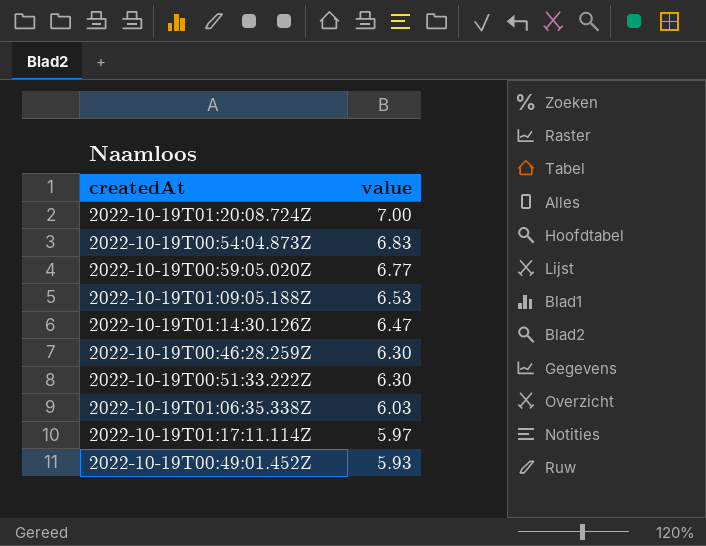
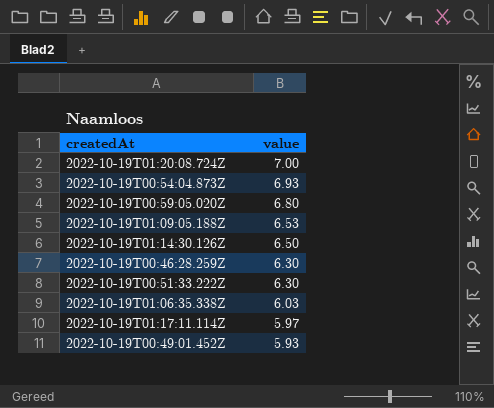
2022-10-19T00:54:04.873Z | value: 6.83 -> 6.93
2022-10-19T00:59:05.020Z | value: 6.77 -> 6.80
2022-10-19T01:14:30.126Z | value: 6.47 -> 6.50

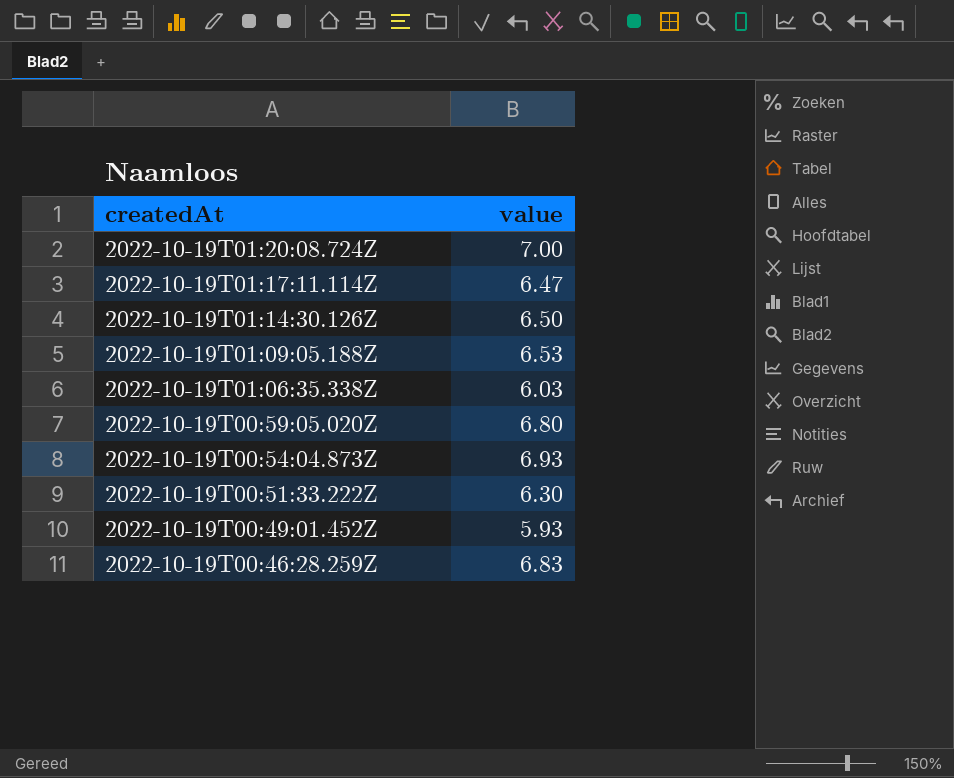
row order: value descending -> createdAt descending
2022-10-19T01:17:11.114Z | value: 5.97 -> 6.47
2022-10-19T00:46:28.259Z | value: 6.30 -> 6.83

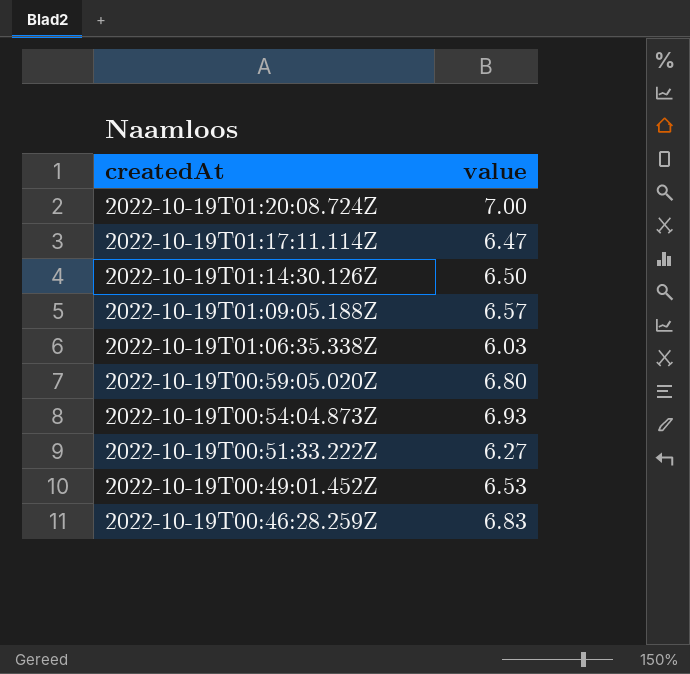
2022-10-19T01:09:05.188Z | value: 6.53 -> 6.57
2022-10-19T00:51:33.222Z | value: 6.30 -> 6.27
2022-10-19T00:49:01.452Z | value: 5.93 -> 6.53

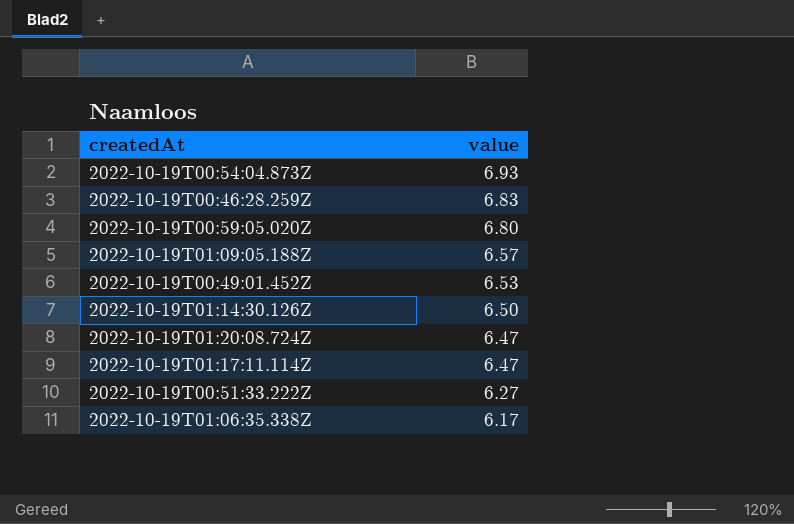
row order: createdAt descending -> value descending
2022-10-19T01:20:08.724Z | value: 7.00 -> 6.47
2022-10-19T01:06:35.338Z | value: 6.03 -> 6.17

